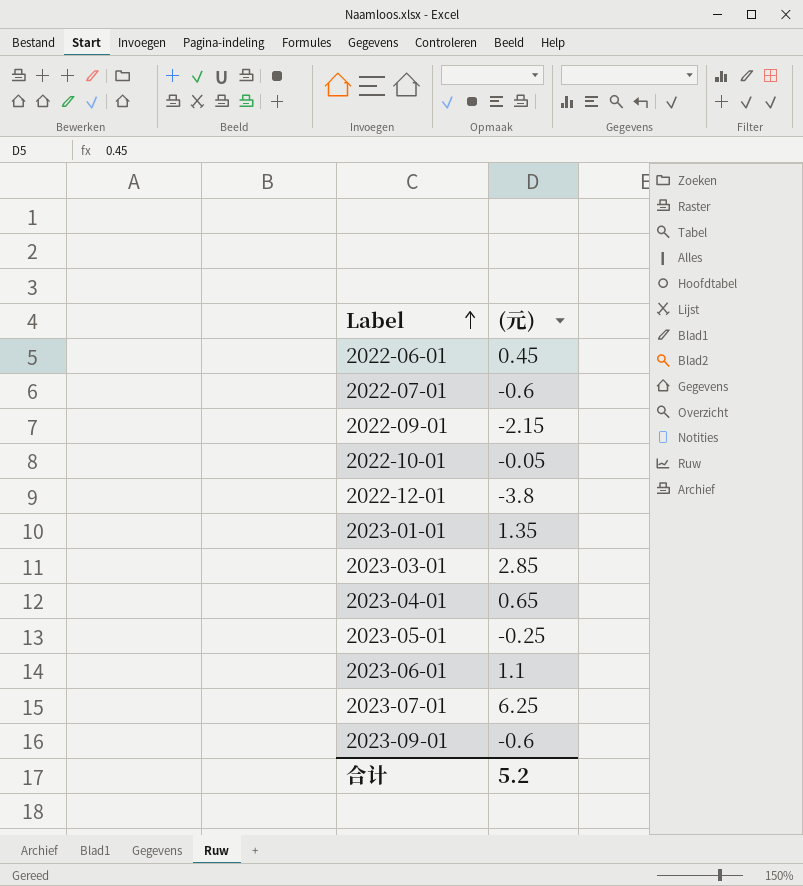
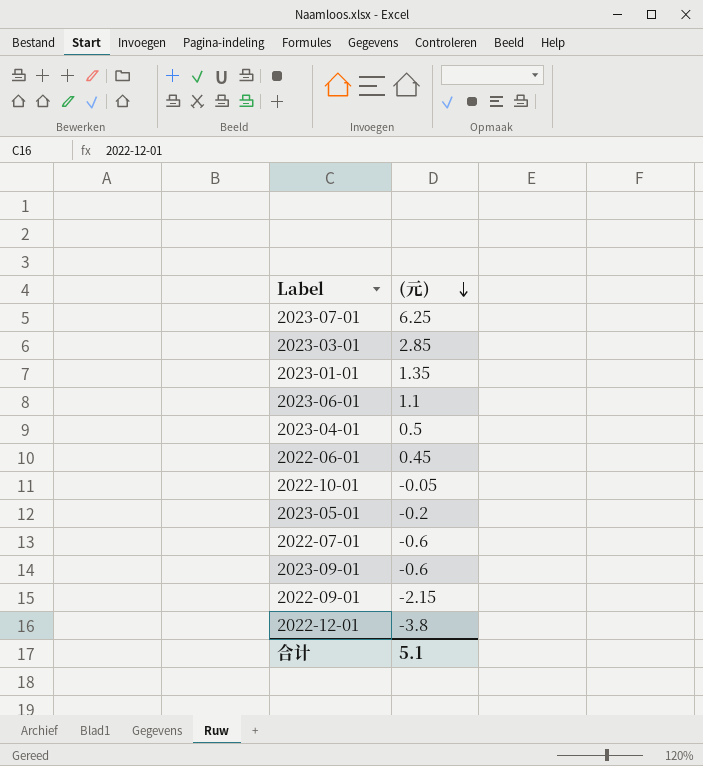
row order: Label ascending -> (元) descending
2023-04-01 | (元): 0.65 -> 0.5
2023-05-01 | (元): -0.25 -> -0.2
合计 | (元): 5.2 -> 5.1

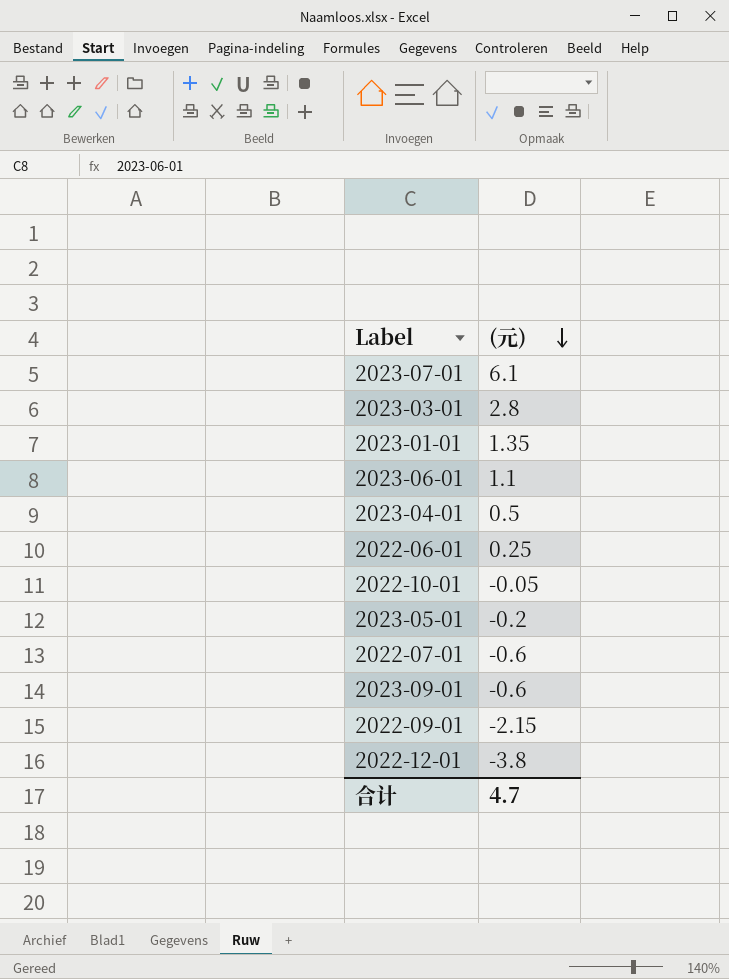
2023-07-01 | (元): 6.25 -> 6.1
2023-03-01 | (元): 2.85 -> 2.8
2022-06-01 | (元): 0.45 -> 0.25
合计 | (元): 5.1 -> 4.7

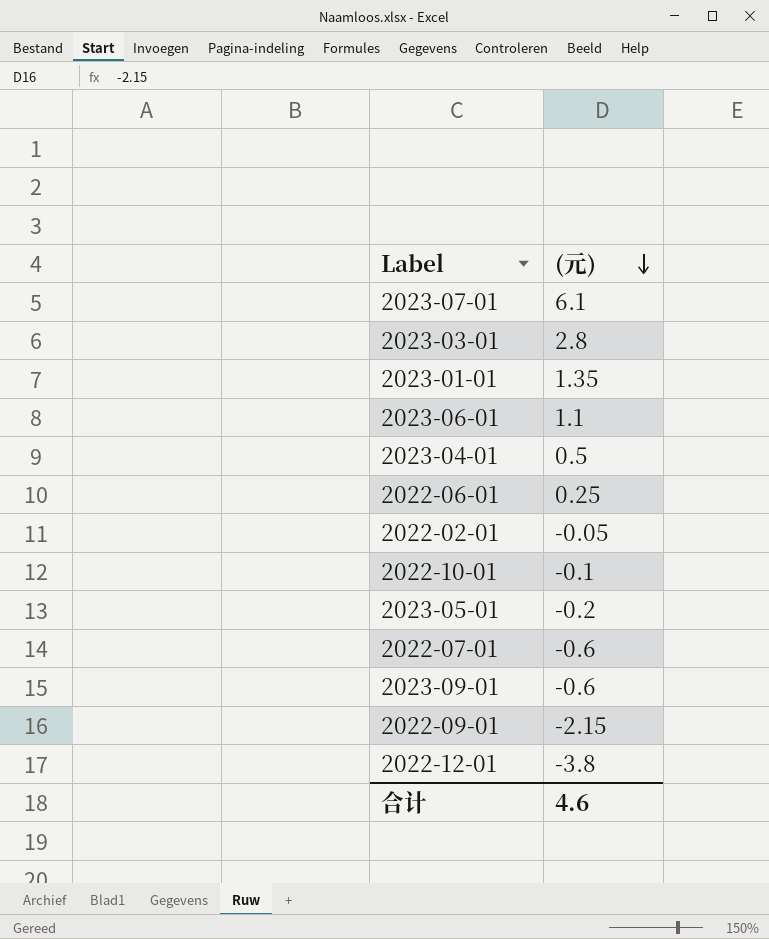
row 2022-02-01: none -> -0.05
2022-10-01 | (元): -0.05 -> -0.1
合计 | (元): 4.7 -> 4.6

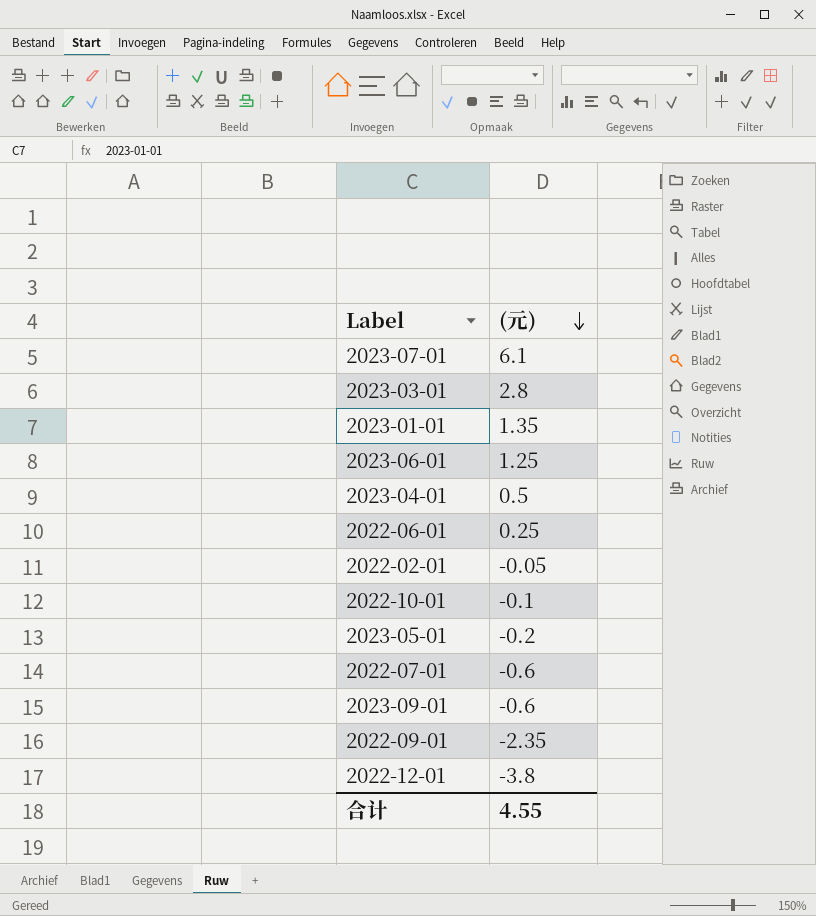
2023-06-01 | (元): 1.1 -> 1.25
2022-09-01 | (元): -2.15 -> -2.35
合计 | (元): 4.6 -> 4.55

